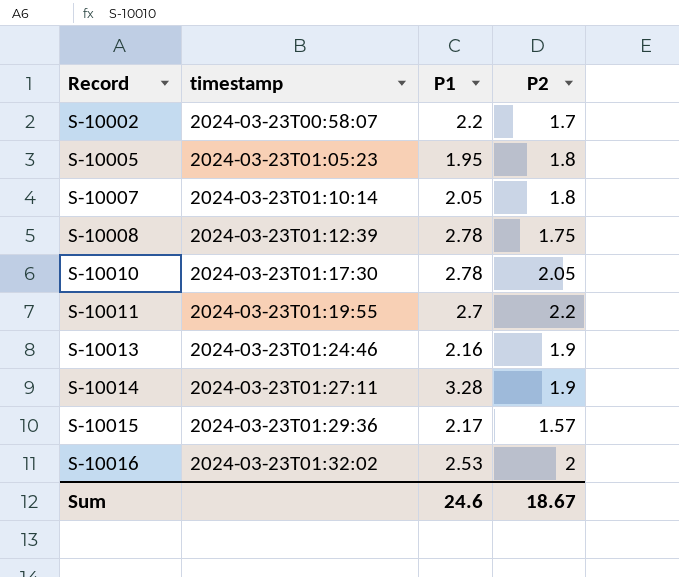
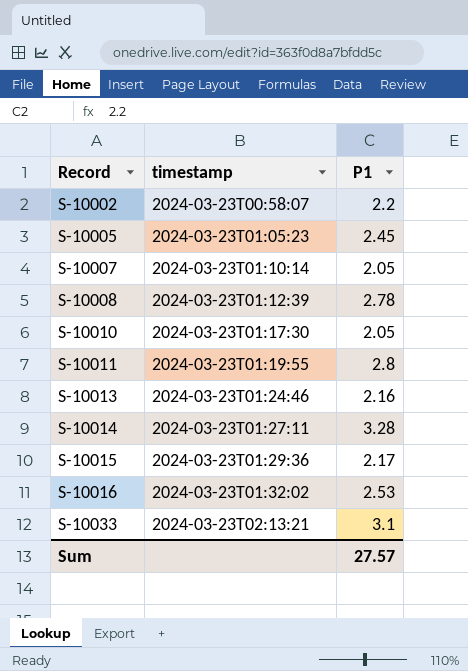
column P2 | position: 4 -> none
S-10005 | P1: 1.95 -> 2.45
S-10010 | P1: 2.78 -> 2.05
S-10011 | P1: 2.7 -> 2.8
row S-10033: none -> 2024-03-23T02:13:21 | 3.1
Sum | P1: 24.6 -> 27.57

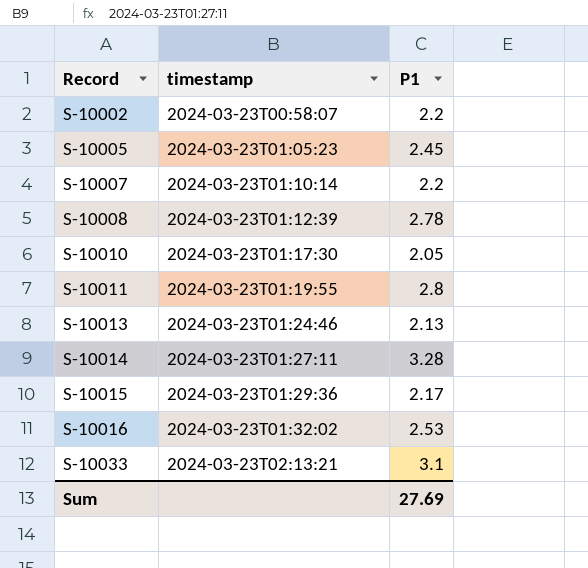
S-10007 | P1: 2.05 -> 2.2
S-10013 | P1: 2.16 -> 2.13
Sum | P1: 27.57 -> 27.69

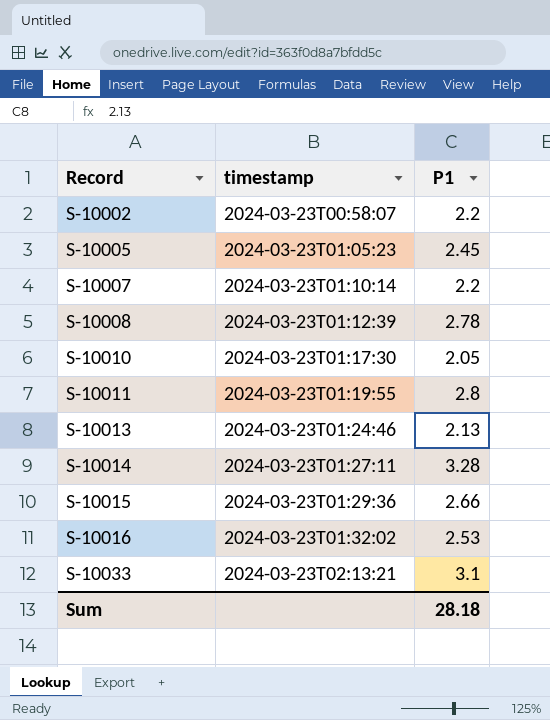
S-10015 | P1: 2.17 -> 2.66
Sum | P1: 27.69 -> 28.18

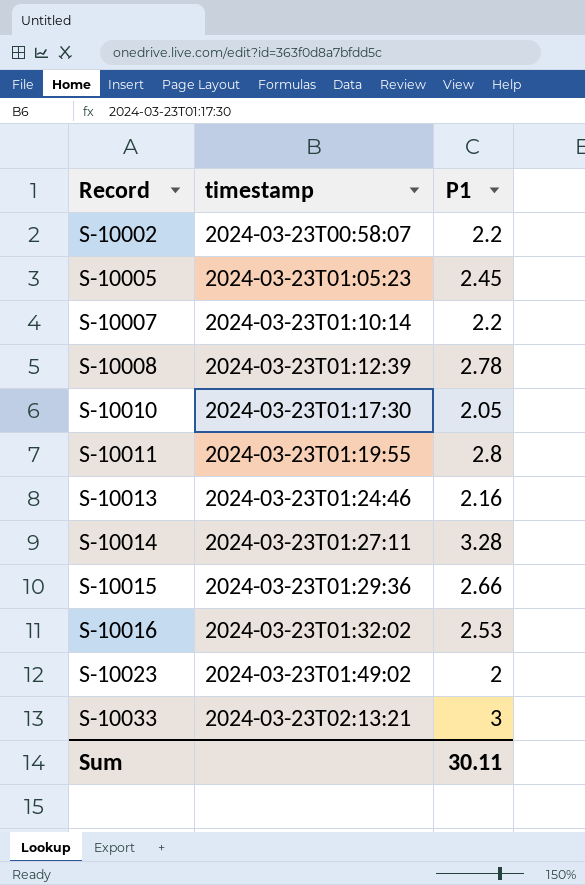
S-10013 | P1: 2.13 -> 2.16
row S-10023: none -> 2024-03-23T01:49:02 | 2
S-10033 | P1: 3.1 -> 3
Sum | P1: 28.18 -> 30.11

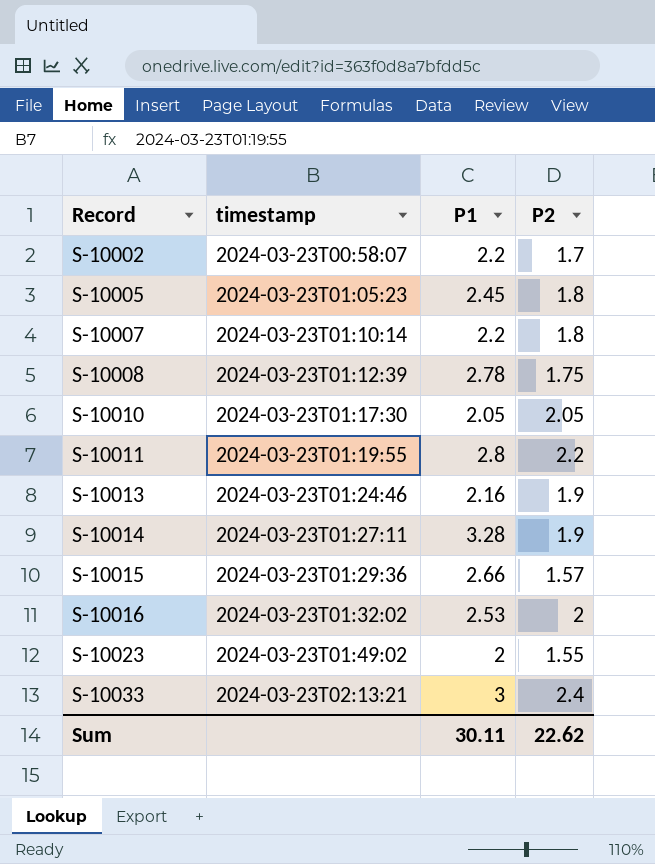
column P2 | position: none -> 4

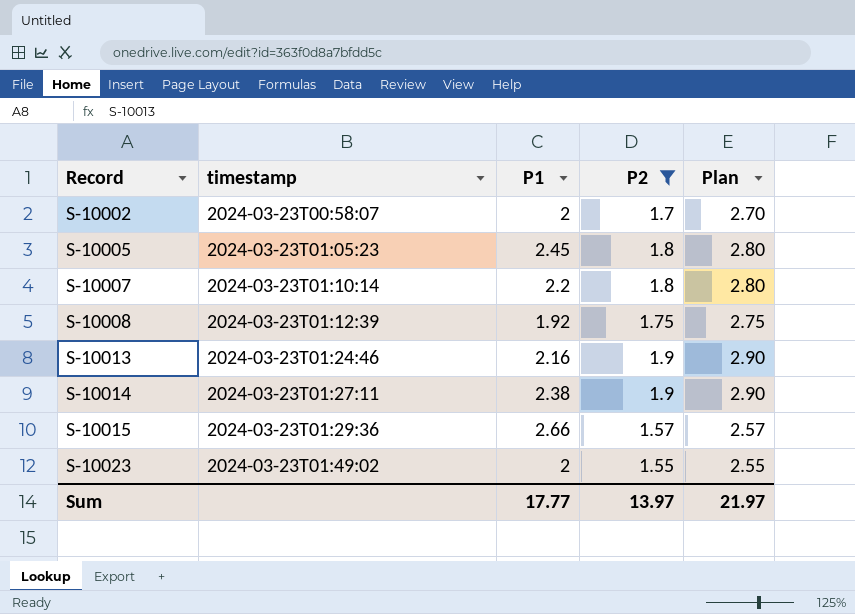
filter: none -> P2 <= 1.9
column Plan | formula: none -> [P2] + 1
S-10002 | P1: 2.2 -> 2
S-10008 | P1: 2.78 -> 1.92
S-10014 | P1: 3.28 -> 2.38
Sum | P1: 30.11 -> 17.77
Sum | P2: 22.62 -> 13.97

